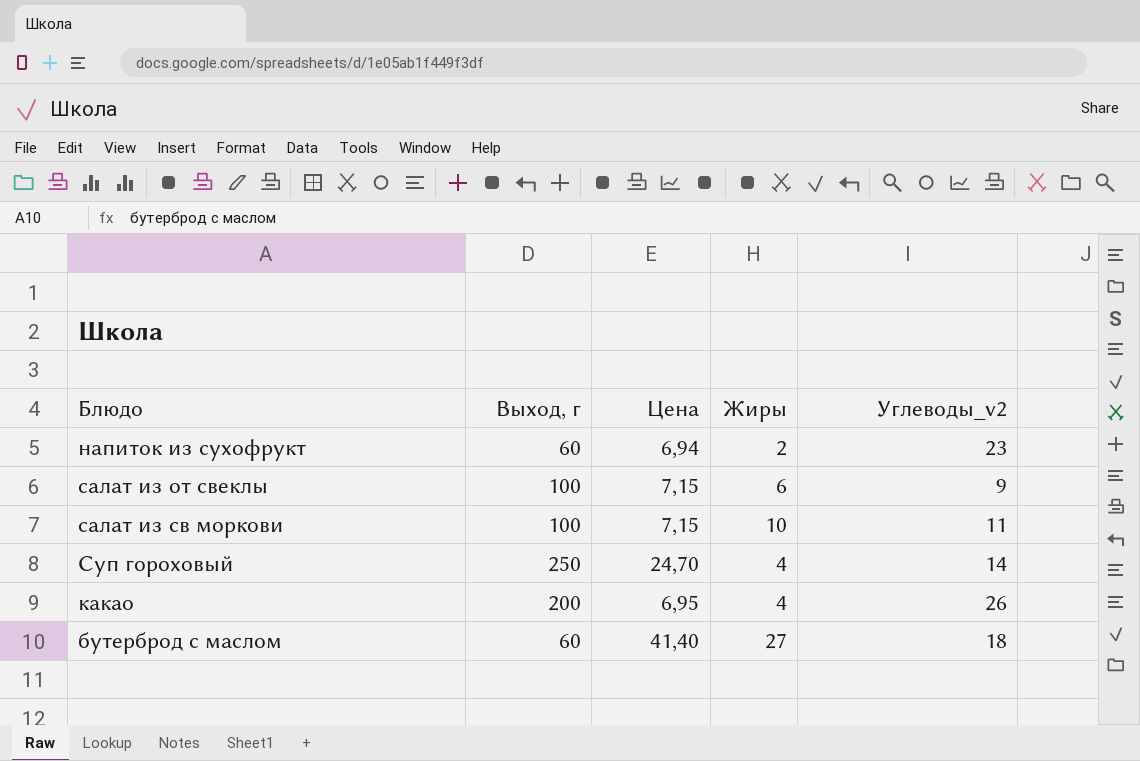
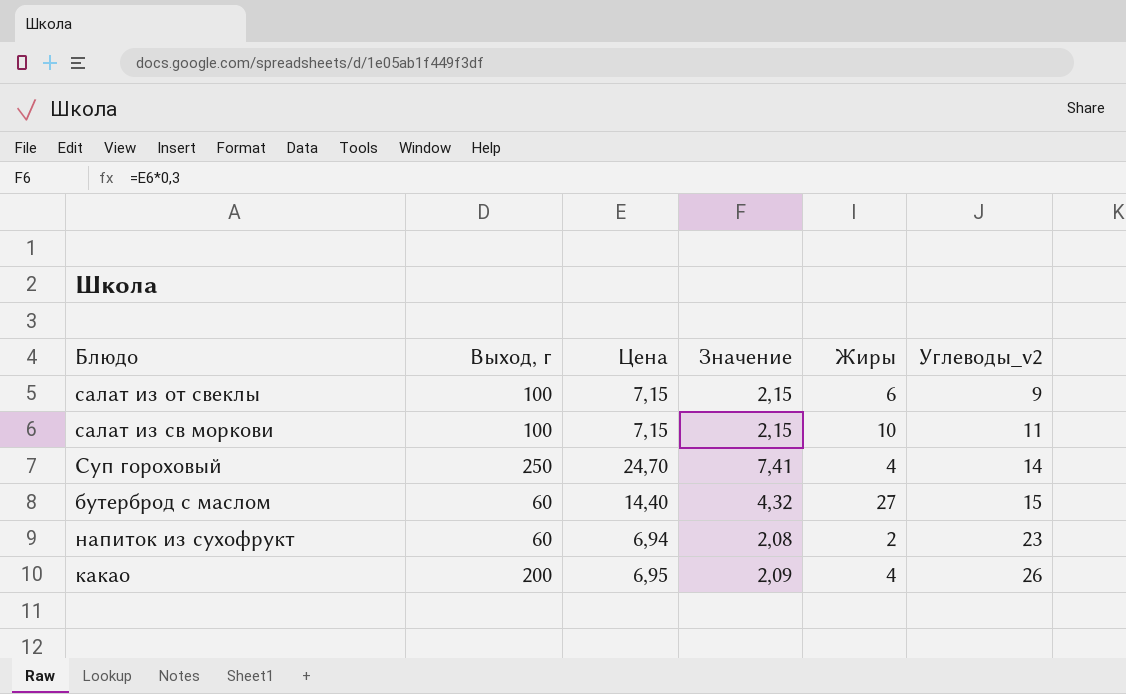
row order: none -> Углеводы_v2 ascending
column Значение | formula: none -> [Цена] * 0,3
бутерброд с маслом | Цена: 41,40 -> 14,40
бутерброд с маслом | Углеводы_v2: 18 -> 15

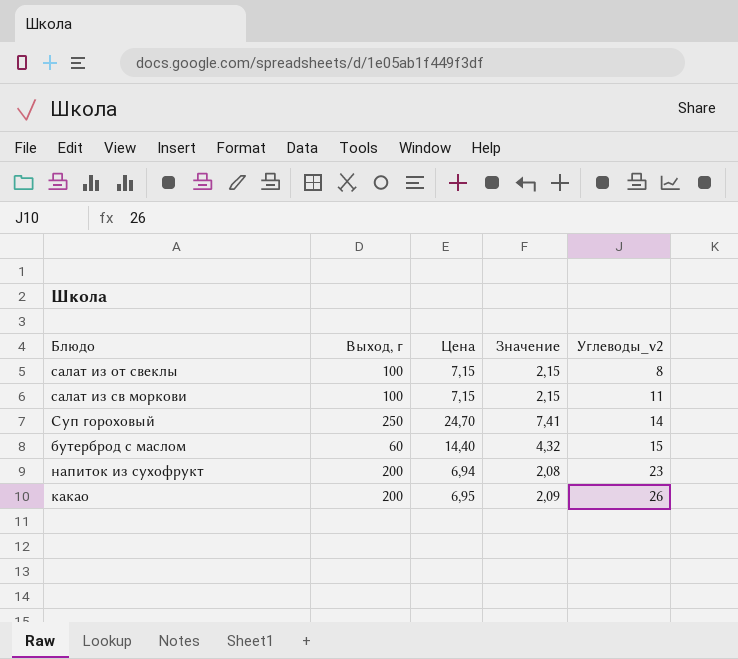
column Жиры | position: 5 -> none
салат из от свеклы | Углеводы_v2: 9 -> 8
напиток из сухофрукт | Выход, г: 60 -> 200

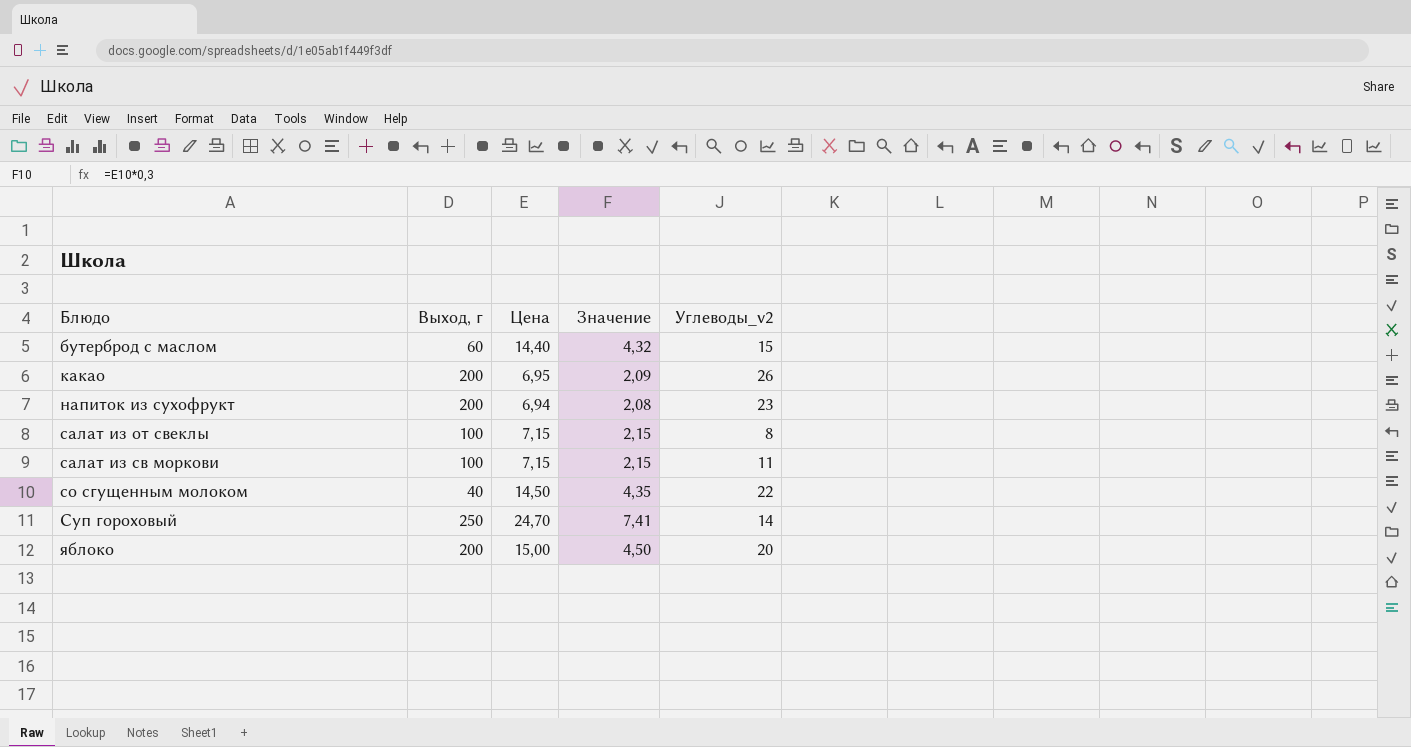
row order: Углеводы_v2 ascending -> Блюдо ascending
row со сгущенным молоком: none -> 40 | 14,50 | 4,35 | 22
row яблоко: none -> 200 | 15,00 | 4,50 | 20

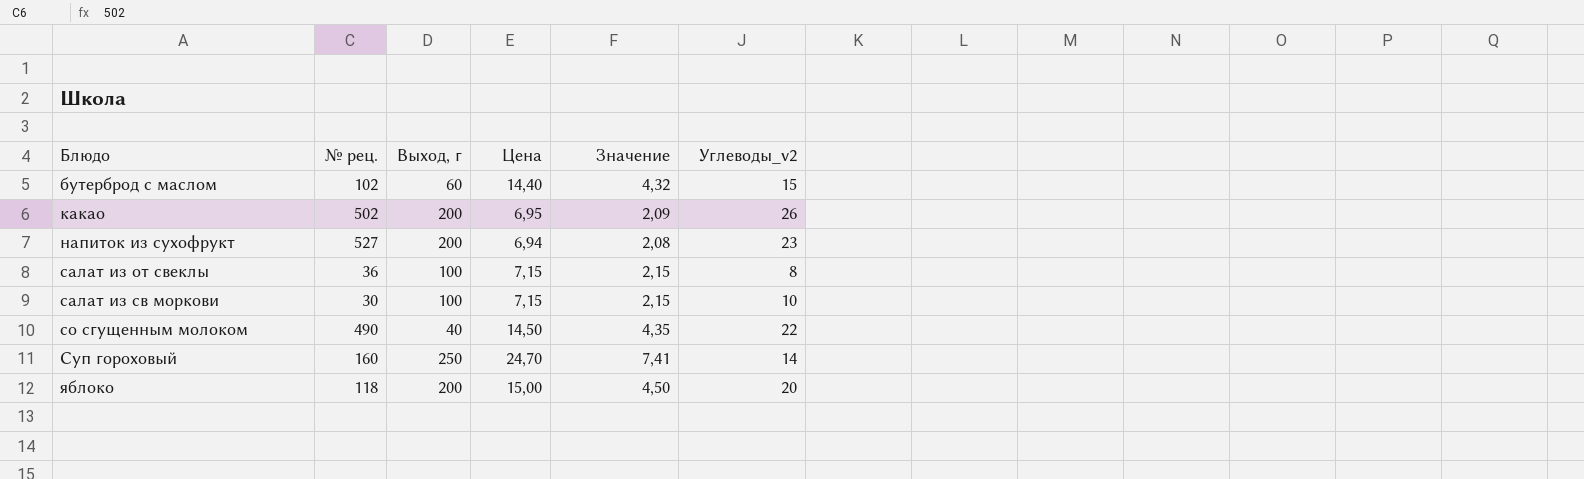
column № рец. | position: none -> 2
салат из св моркови | Углеводы_v2: 11 -> 10

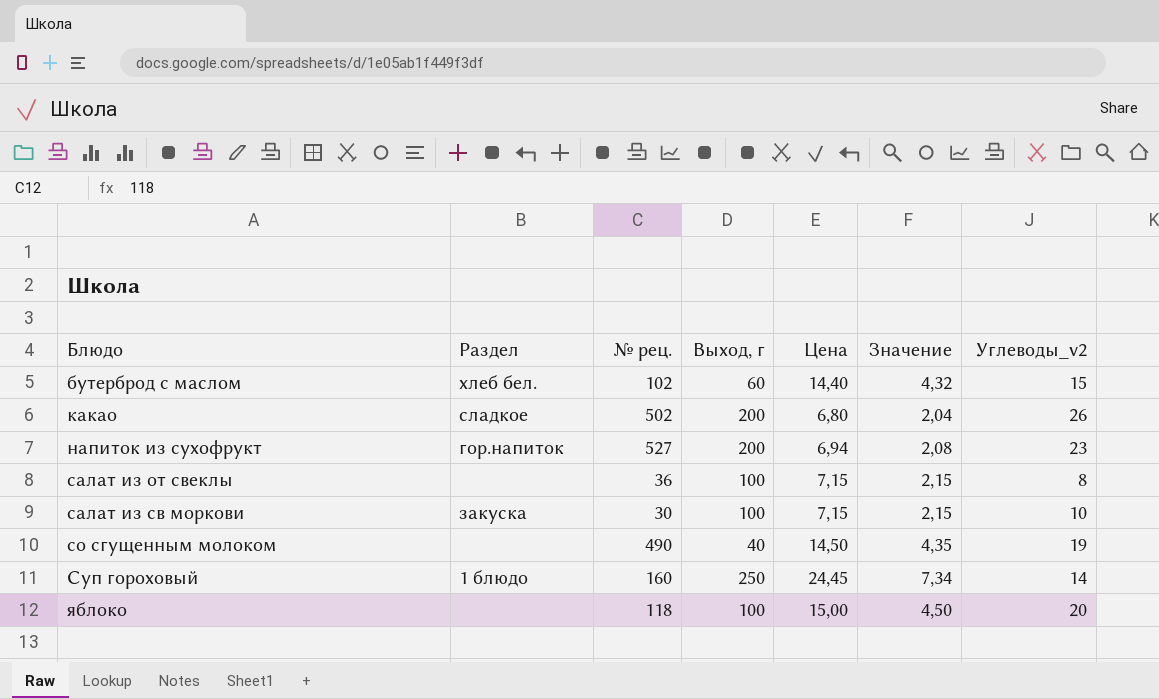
column Раздел | position: none -> 2
какао | Цена: 6,95 -> 6,80
какао | Значение: 2,09 -> 2,04
со сгущенным молоком | Углеводы_v2: 22 -> 19
Суп гороховый | Цена: 24,70 -> 24,45
Суп гороховый | Значение: 7,41 -> 7,34
яблоко | Выход, г: 200 -> 100

